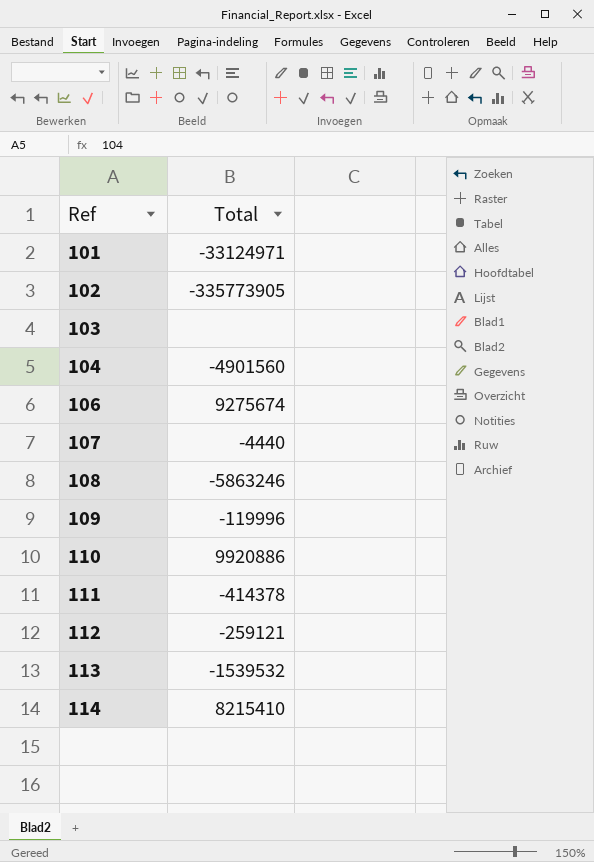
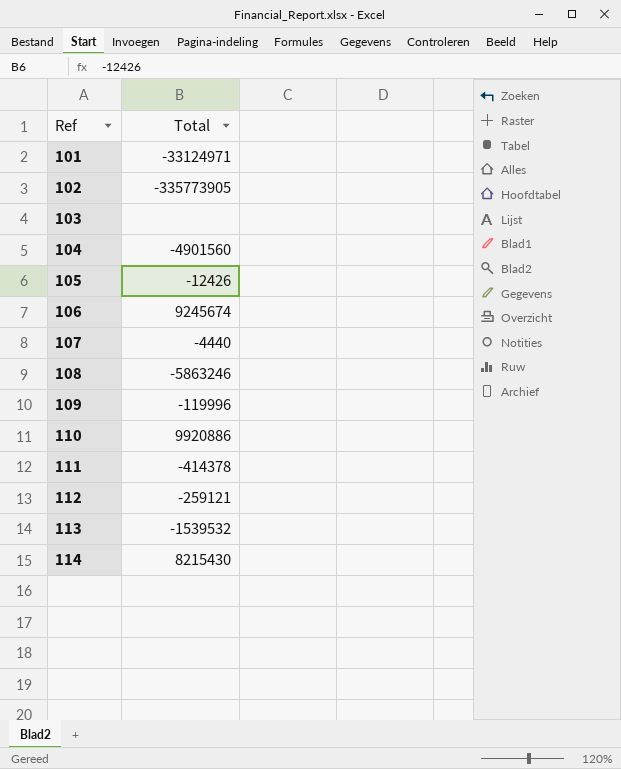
row 105: none -> -12426
106 | Total: 9275674 -> 9245674
114 | Total: 8215410 -> 8215430

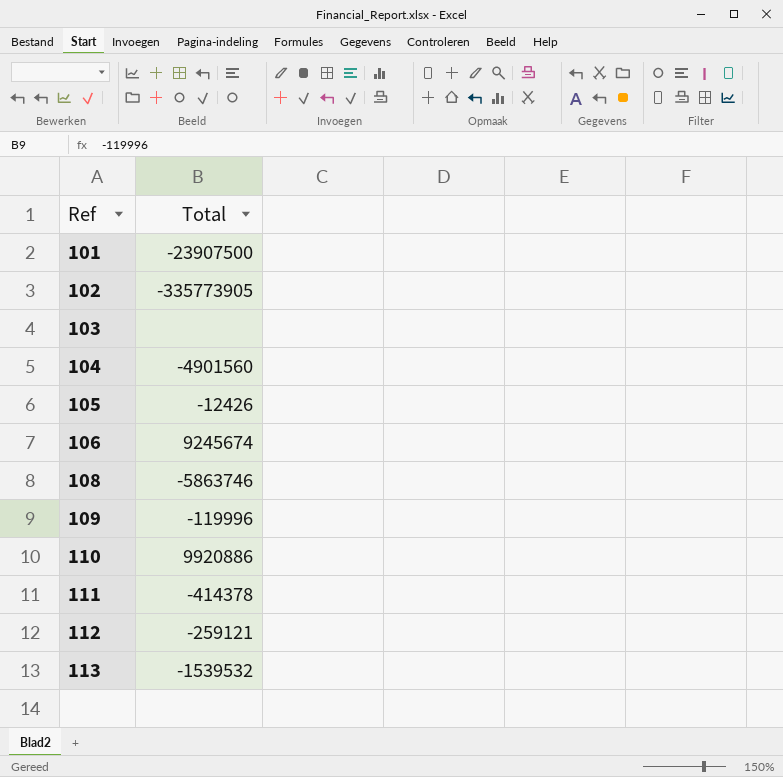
row 107: -4440 -> none
row 114: 8215430 -> none
101 | Total: -33124971 -> -23907500
108 | Total: -5863246 -> -5863746

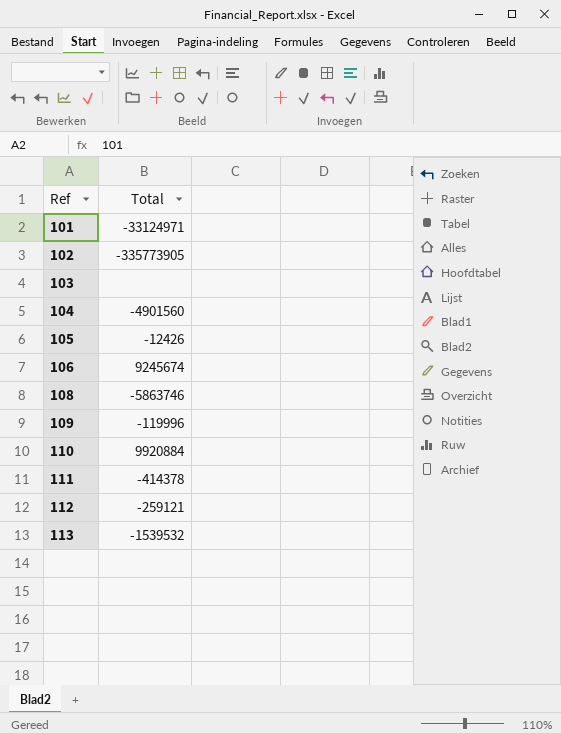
101 | Total: -23907500 -> -33124971
110 | Total: 9920886 -> 9920884

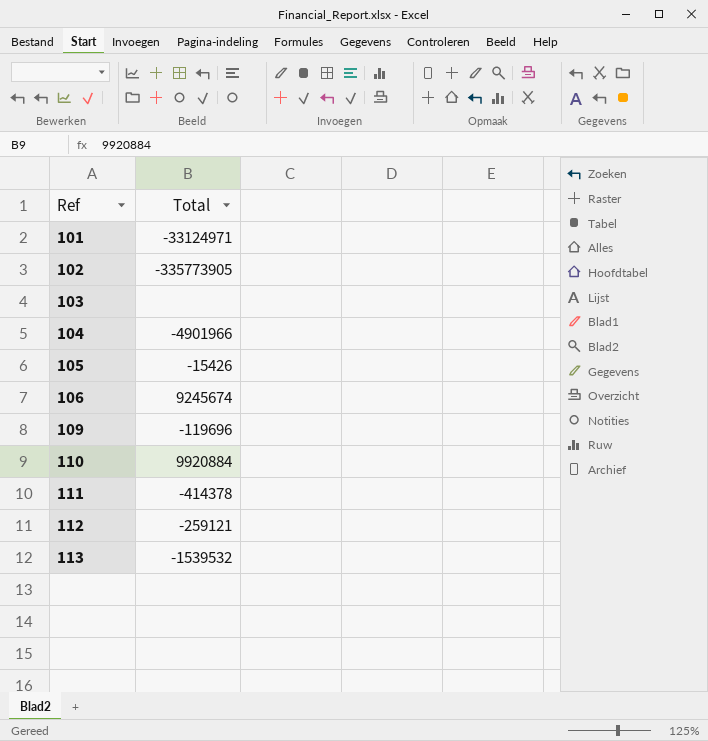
row 108: -5863746 -> none
104 | Total: -4901560 -> -4901966
105 | Total: -12426 -> -15426
109 | Total: -119996 -> -119696

